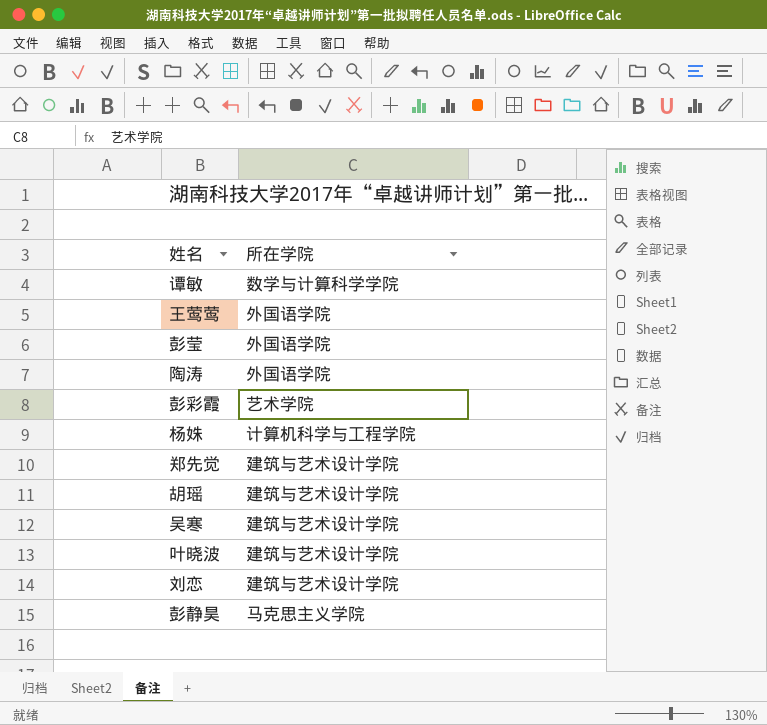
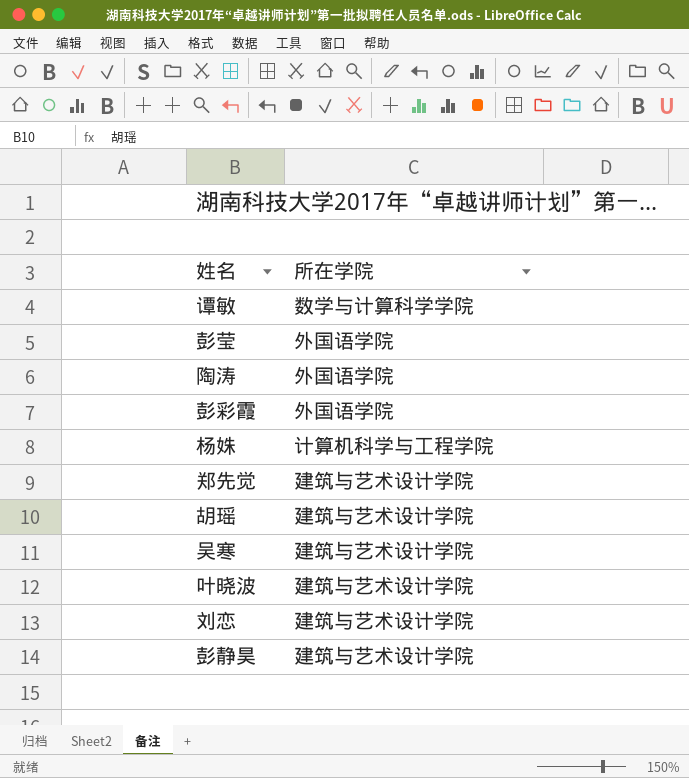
row 王莺莺: 外国语学院 -> none
彭彩霞 | 所在学院: 艺术学院 -> 外国语学院
彭静昊 | 所在学院: 马克思主义学院 -> 建筑与艺术设计学院

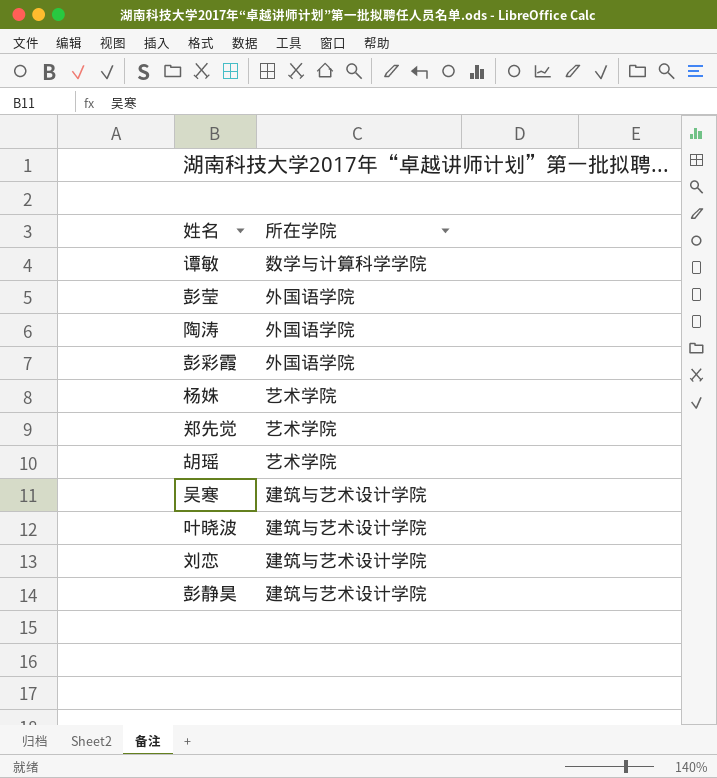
杨姝 | 所在学院: 计算机科学与工程学院 -> 艺术学院
郑先觉 | 所在学院: 建筑与艺术设计学院 -> 艺术学院
胡瑶 | 所在学院: 建筑与艺术设计学院 -> 艺术学院

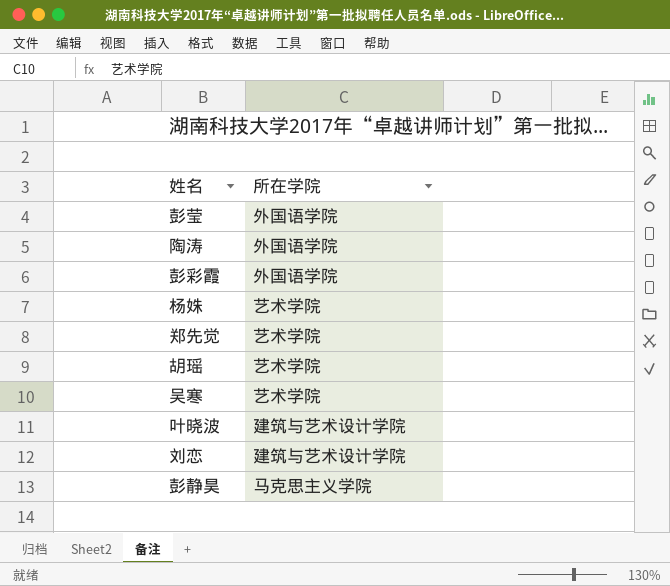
row 谭敏: 数学与计算科学学院 -> none
吴寒 | 所在学院: 建筑与艺术设计学院 -> 艺术学院
彭静昊 | 所在学院: 建筑与艺术设计学院 -> 马克思主义学院

